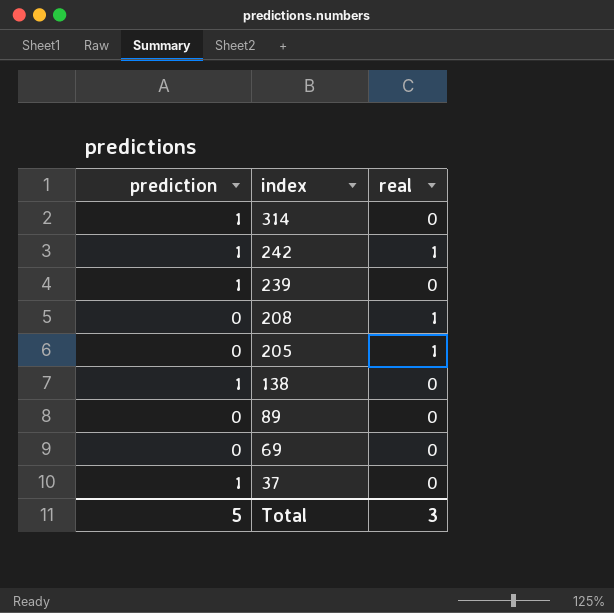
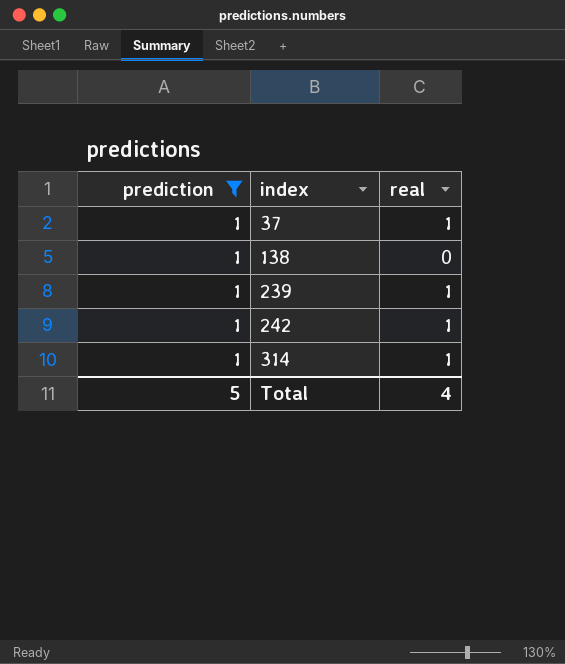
filter: none -> prediction = 1
row order: index descending -> index ascending
37 | real: 0 -> 1
239 | real: 0 -> 1
314 | real: 0 -> 1
Total | real: 3 -> 4

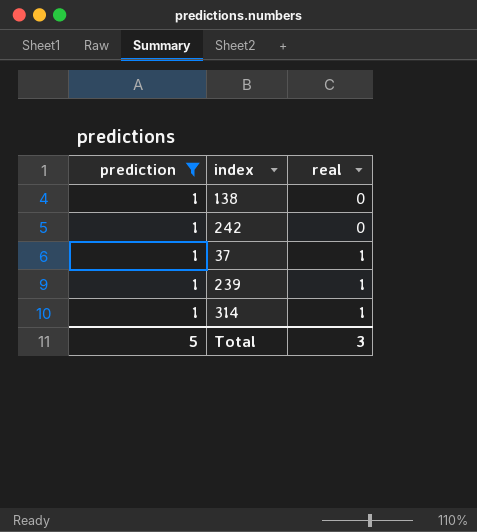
row order: index ascending -> real ascending
242 | real: 1 -> 0
Total | real: 4 -> 3

